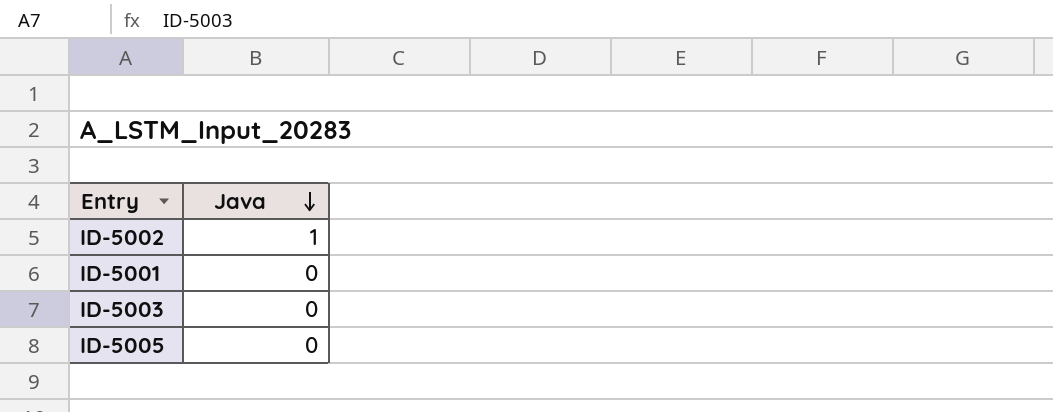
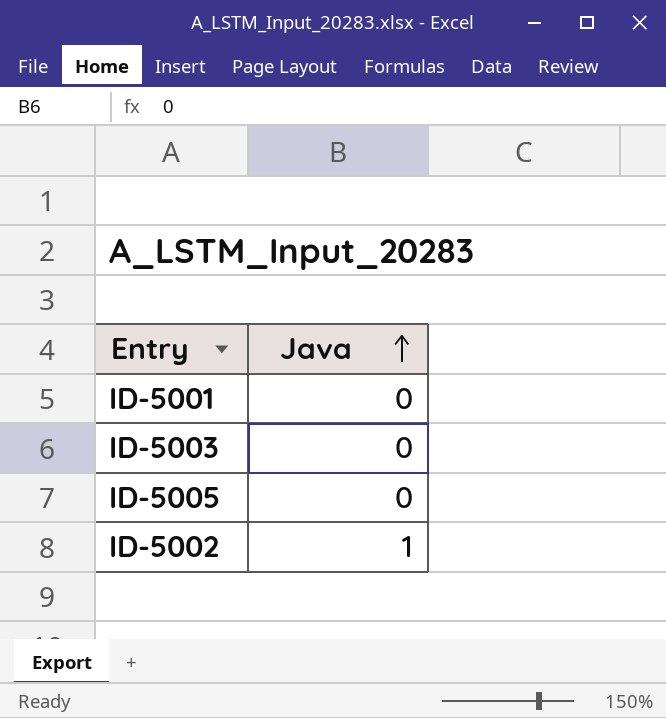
row order: Java descending -> Java ascending

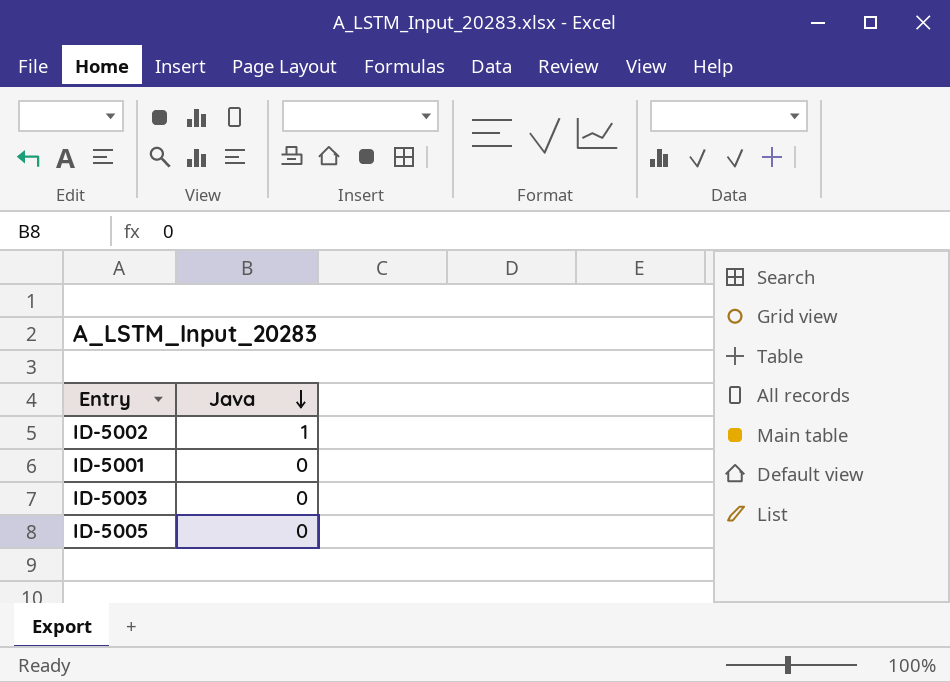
row order: Java ascending -> Java descending

